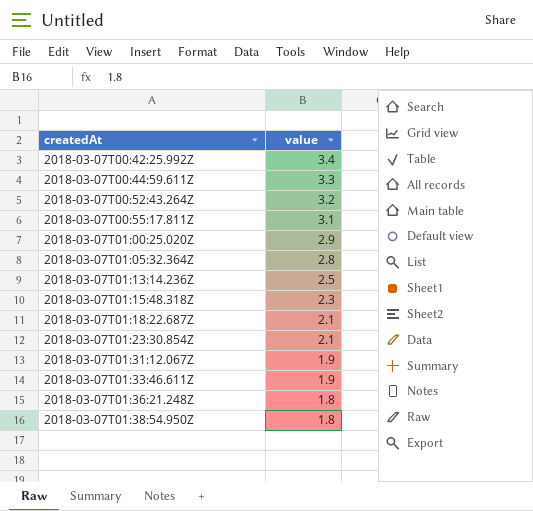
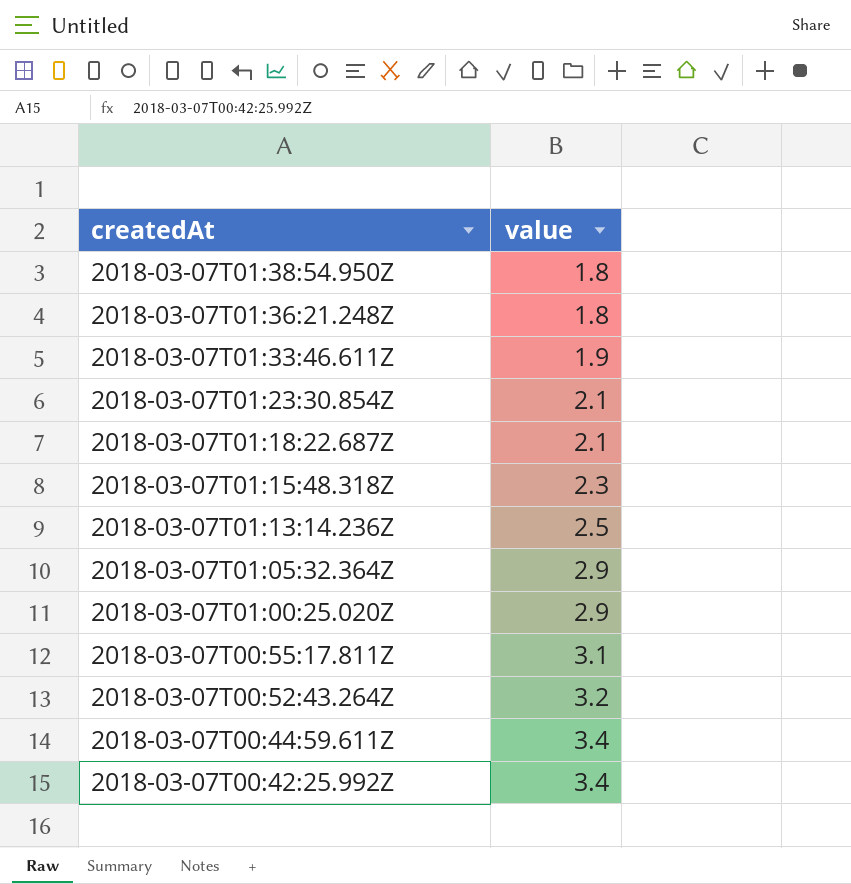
row order: createdAt ascending -> createdAt descending
row 2018-03-07T01:31:12.067Z: 1.9 -> none
2018-03-07T01:05:32.364Z | value: 2.8 -> 2.9
2018-03-07T00:44:59.611Z | value: 3.3 -> 3.4

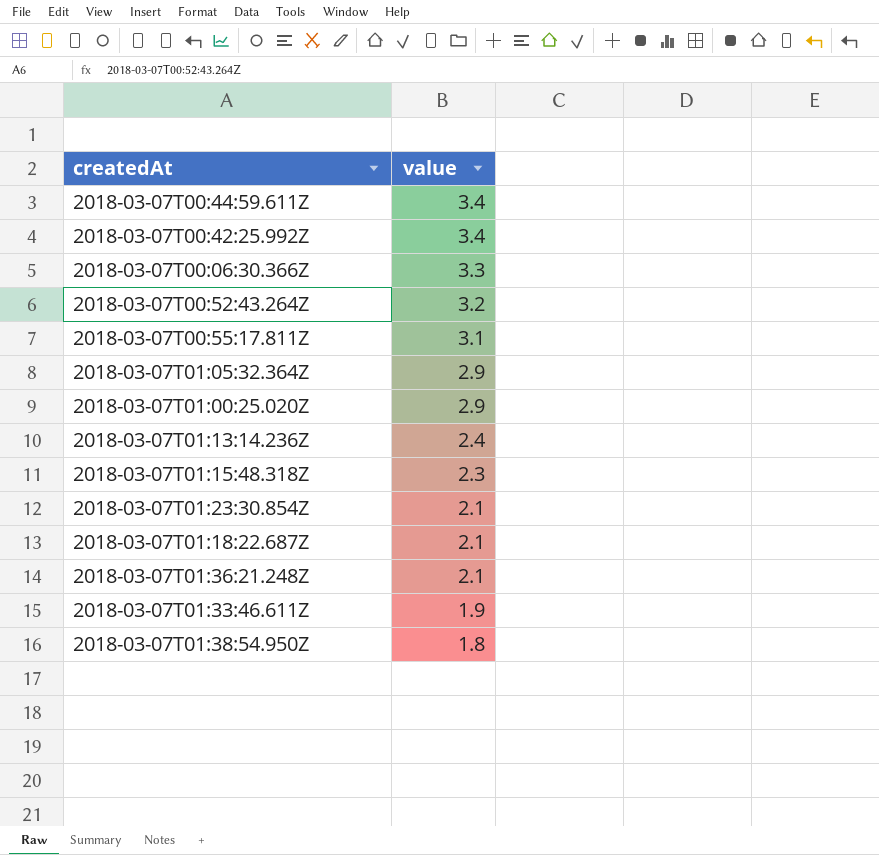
row order: createdAt descending -> value descending
row 2018-03-07T00:06:30.366Z: none -> 3.3
2018-03-07T01:13:14.236Z | value: 2.5 -> 2.4
2018-03-07T01:36:21.248Z | value: 1.8 -> 2.1

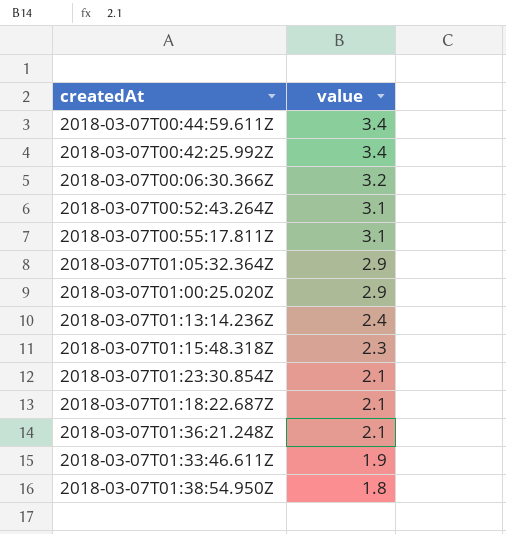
2018-03-07T00:06:30.366Z | value: 3.3 -> 3.2
2018-03-07T00:52:43.264Z | value: 3.2 -> 3.1

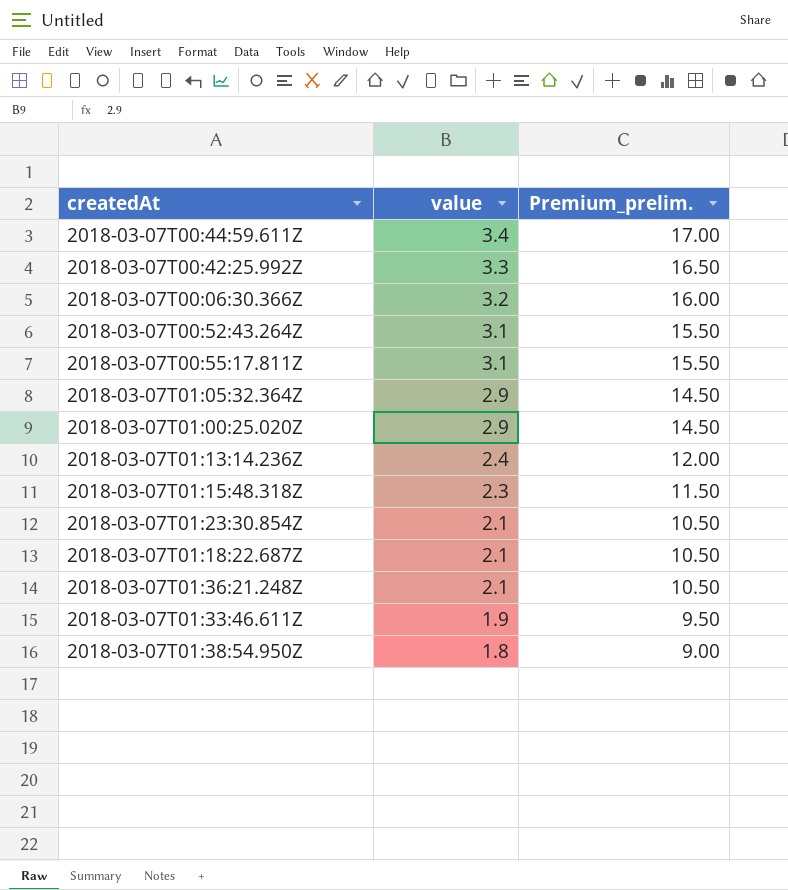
column Premium_prelim. | formula: none -> [value] * 5
2018-03-07T00:42:25.992Z | value: 3.4 -> 3.3

